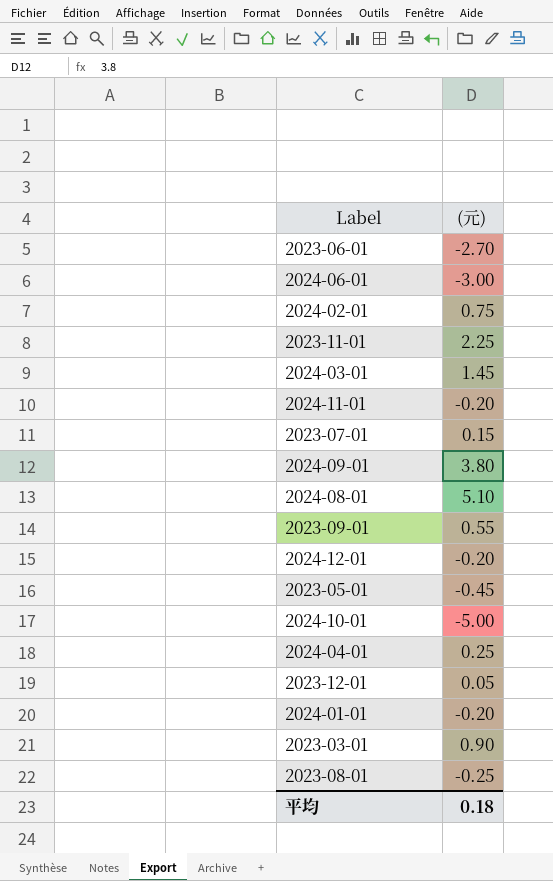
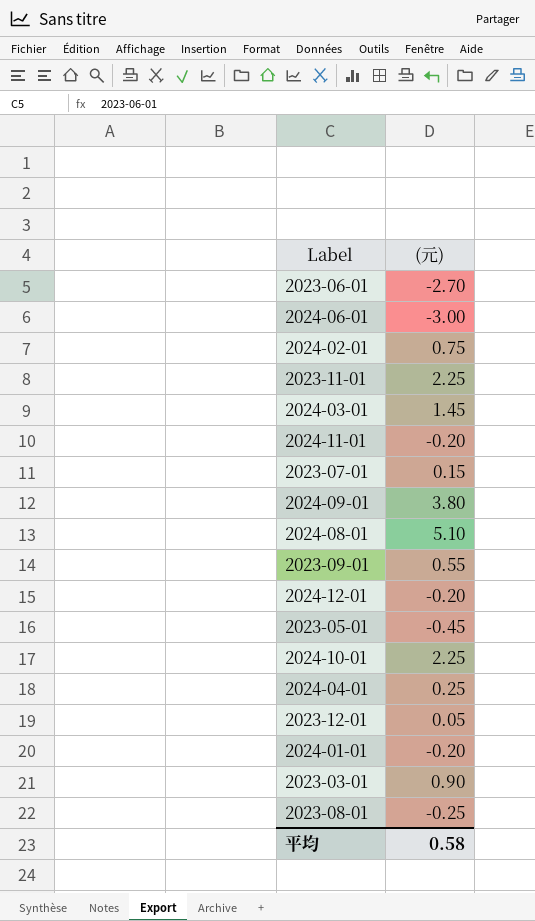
2024-10-01 | (元): -5.00 -> 2.25
平均 | (元): 0.18 -> 0.58

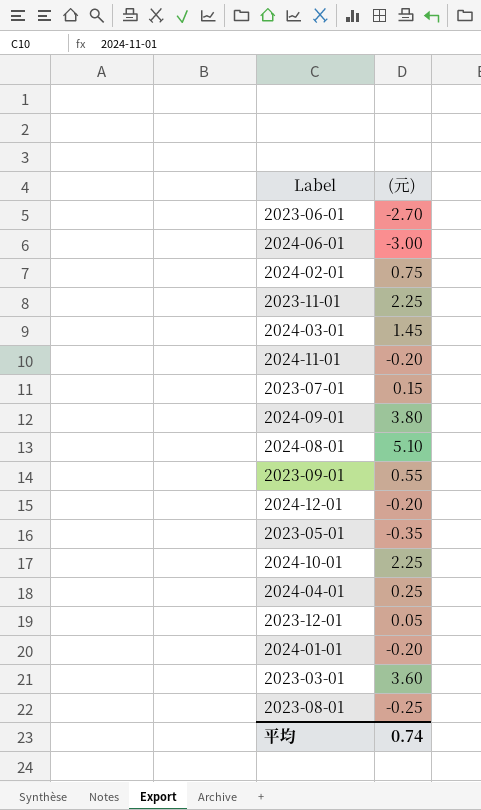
2023-05-01 | (元): -0.45 -> -0.35
2023-03-01 | (元): 0.90 -> 3.60
平均 | (元): 0.58 -> 0.74

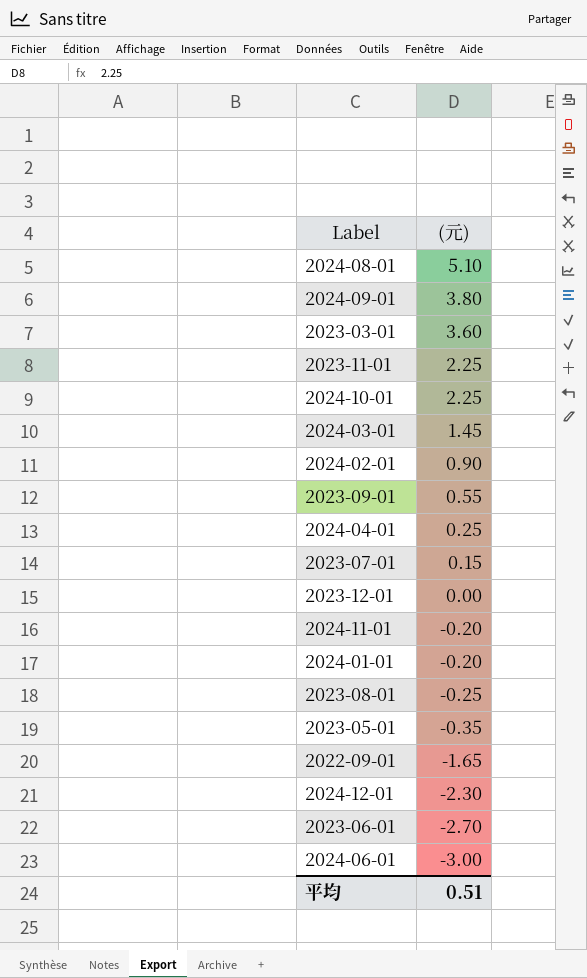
row order: none -> (元) descending
2024-02-01 | (元): 0.75 -> 0.90
2023-12-01 | (元): 0.05 -> 0.00
row 2022-09-01: none -> -1.65
2024-12-01 | (元): -0.20 -> -2.30
平均 | (元): 0.74 -> 0.51

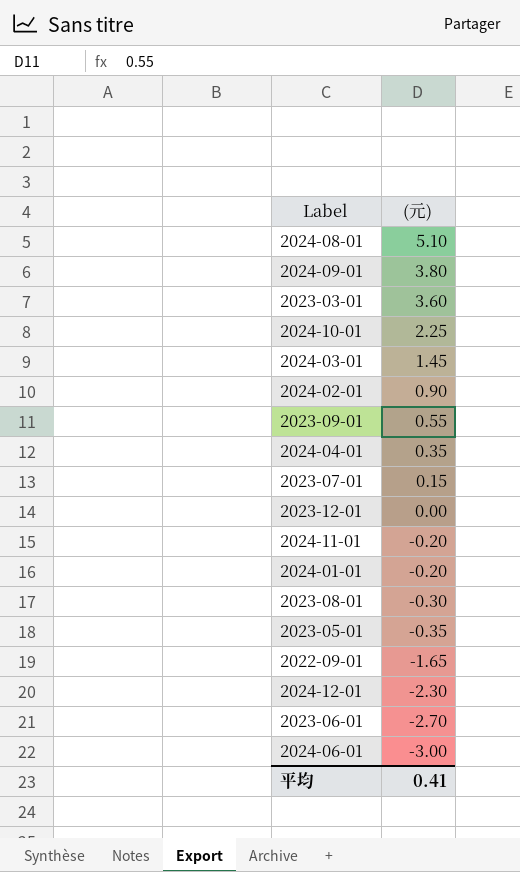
row 2023-11-01: 2.25 -> none
2024-04-01 | (元): 0.25 -> 0.35
2023-08-01 | (元): -0.25 -> -0.30
平均 | (元): 0.51 -> 0.41

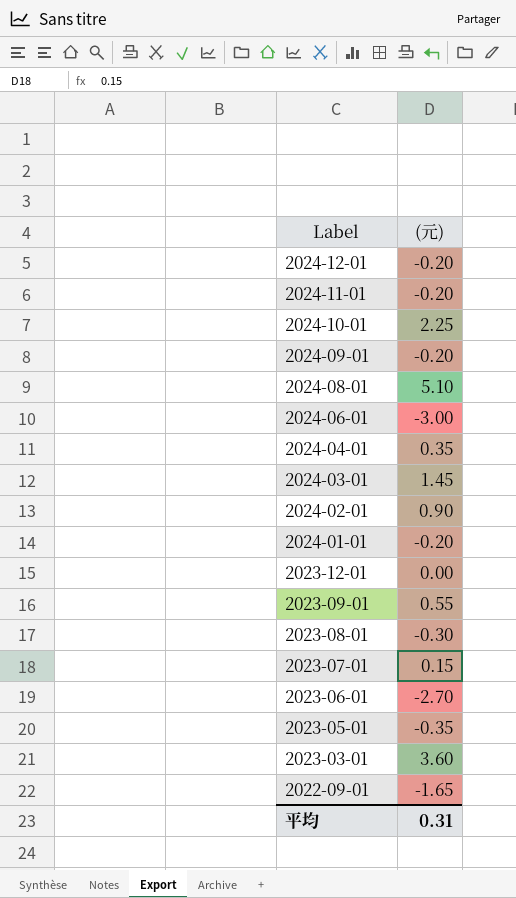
row order: (元) descending -> Label descending
2024-12-01 | (元): -2.30 -> -0.20
2024-09-01 | (元): 3.80 -> -0.20
平均 | (元): 0.41 -> 0.31

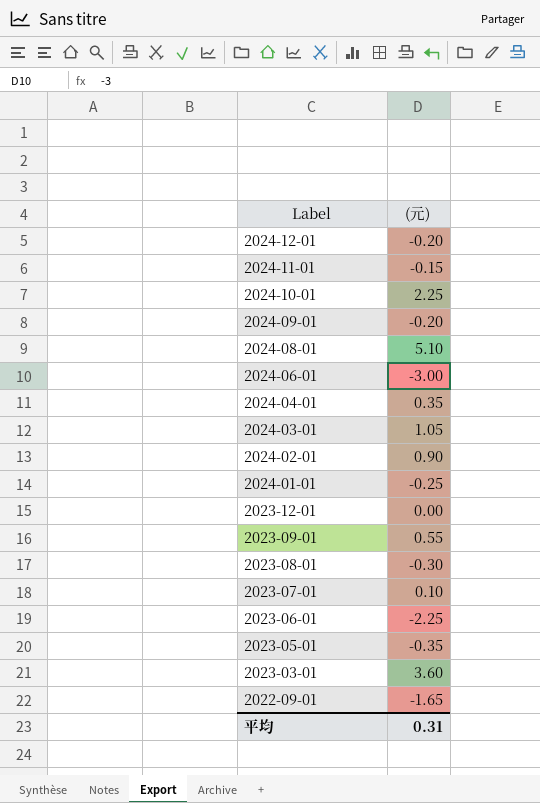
2024-11-01 | (元): -0.20 -> -0.15
2024-03-01 | (元): 1.45 -> 1.05
2024-01-01 | (元): -0.20 -> -0.25
2023-07-01 | (元): 0.15 -> 0.10
2023-06-01 | (元): -2.70 -> -2.25

